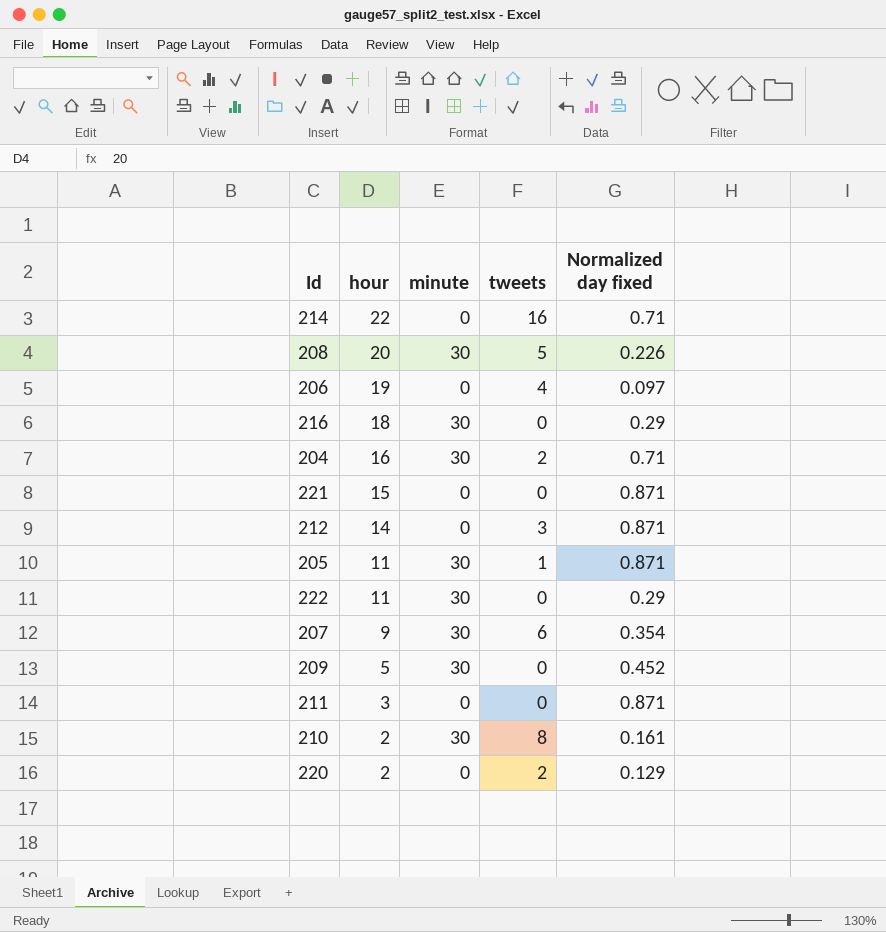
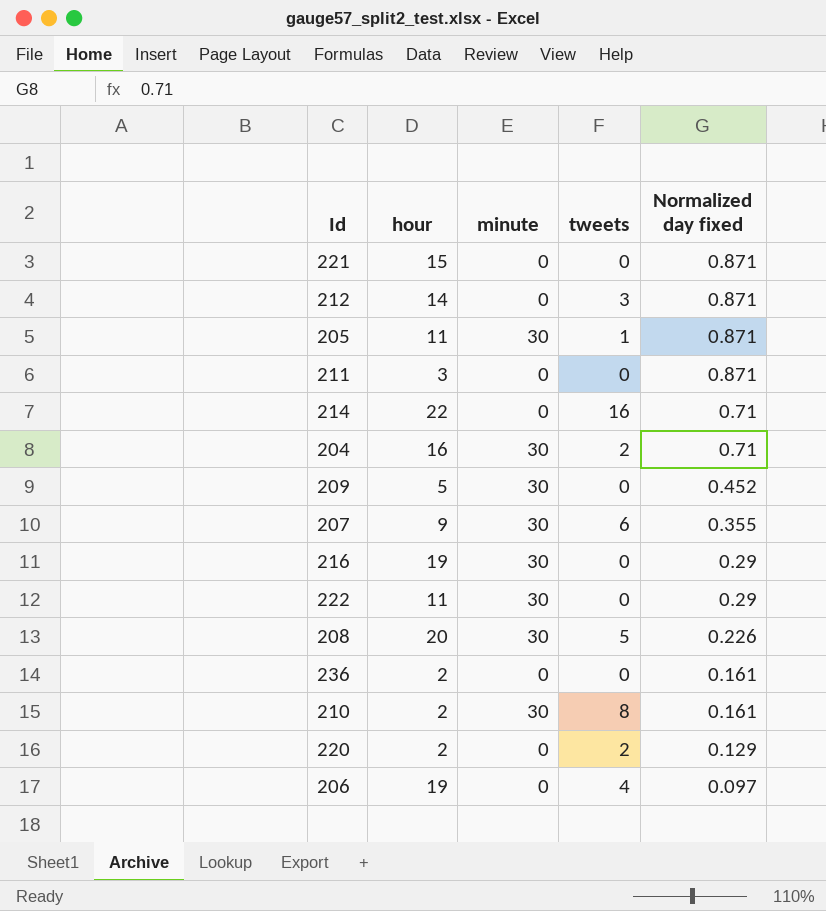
row order: hour descending -> Normalized day fixed descending
207 | Normalized day fixed: 0.354 -> 0.355
216 | hour: 18 -> 19
row 236: none -> 2 | 0 | 0 | 0.161

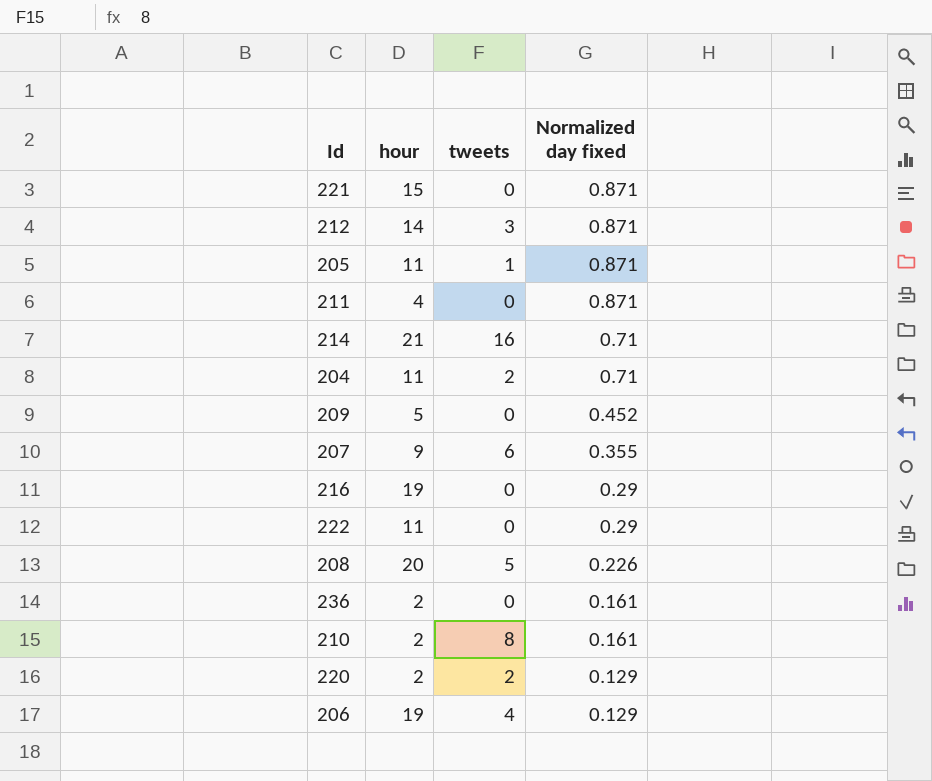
column minute | position: 3 -> none
211 | hour: 3 -> 4
214 | hour: 22 -> 21
204 | hour: 16 -> 11
206 | Normalized day fixed: 0.097 -> 0.129

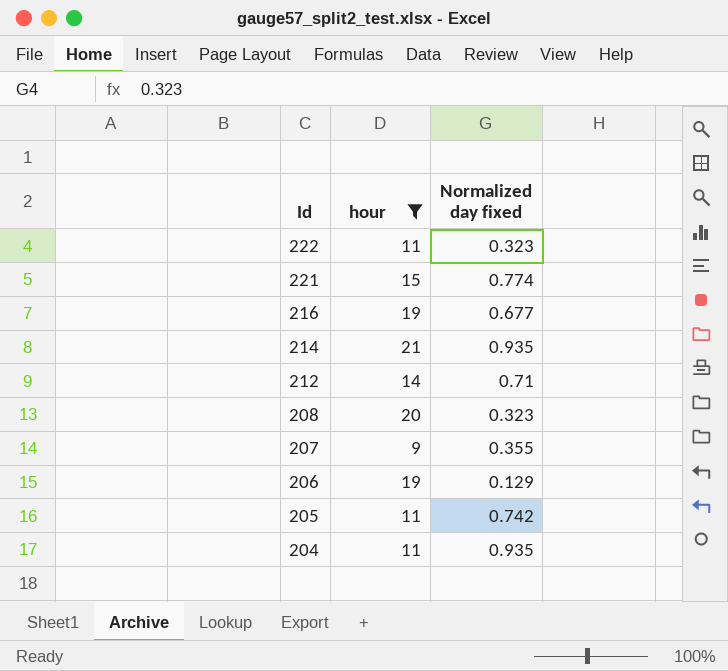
filter: none -> hour >= 9
row order: Normalized day fixed descending -> Id descending
column tweets | position: 3 -> none
222 | Normalized day fixed: 0.29 -> 0.323
221 | Normalized day fixed: 0.871 -> 0.774
216 | Normalized day fixed: 0.29 -> 0.677
214 | Normalized day fixed: 0.71 -> 0.935
212 | Normalized day fixed: 0.871 -> 0.71
208 | Normalized day fixed: 0.226 -> 0.323
205 | Normalized day fixed: 0.871 -> 0.742
204 | Normalized day fixed: 0.71 -> 0.935

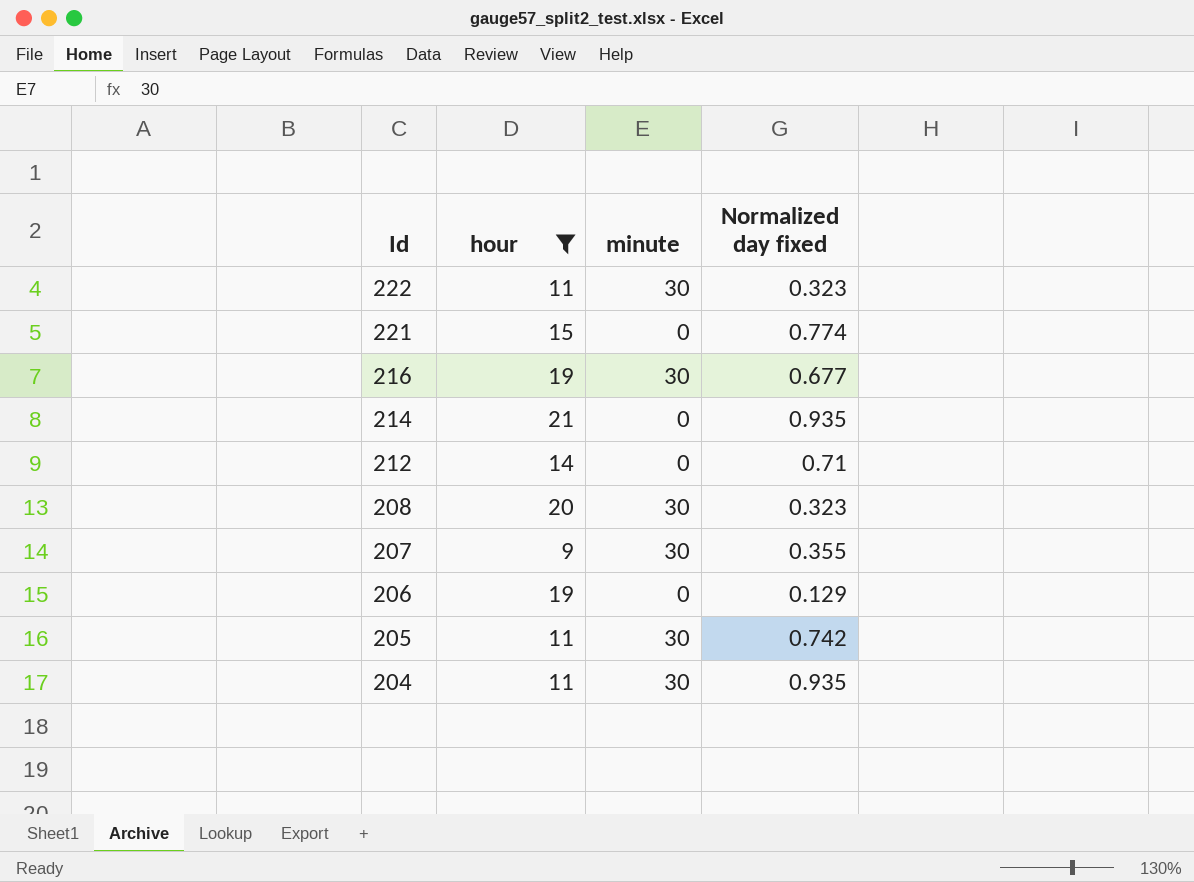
column minute | position: none -> 3

